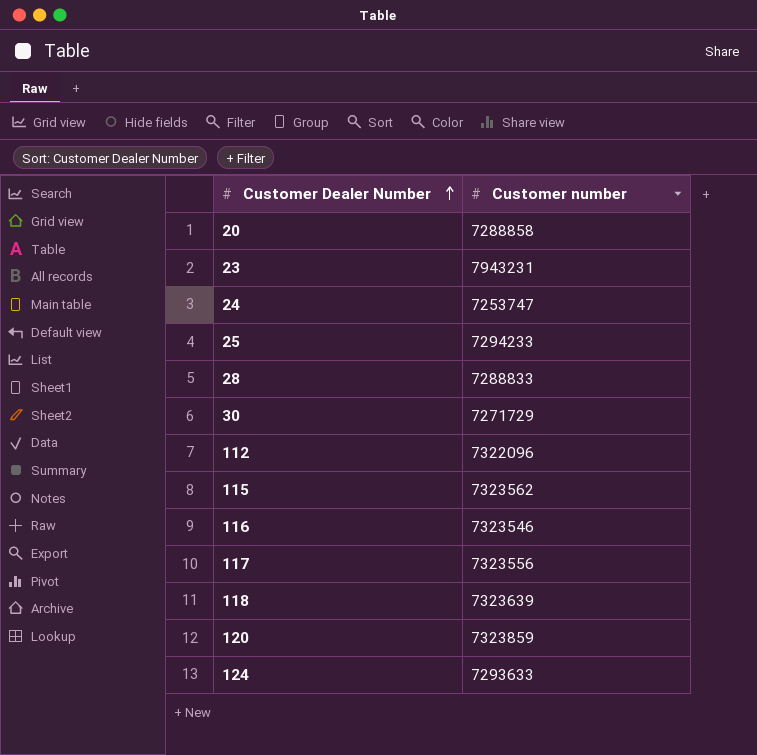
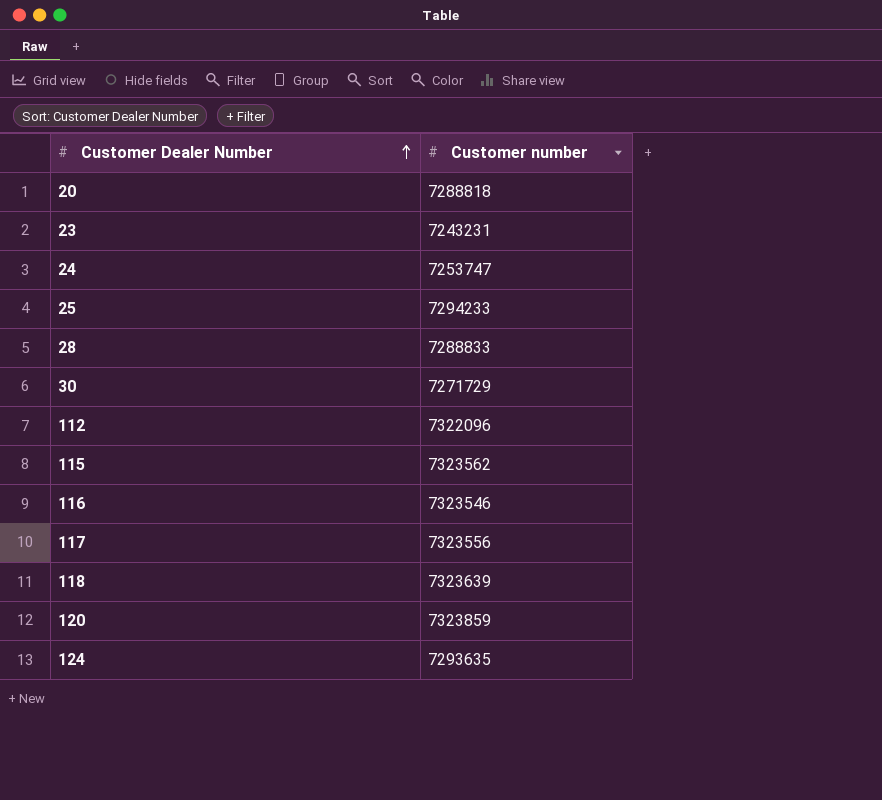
20 | Customer number: 7288858 -> 7288818
23 | Customer number: 7943231 -> 7243231
124 | Customer number: 7293633 -> 7293635

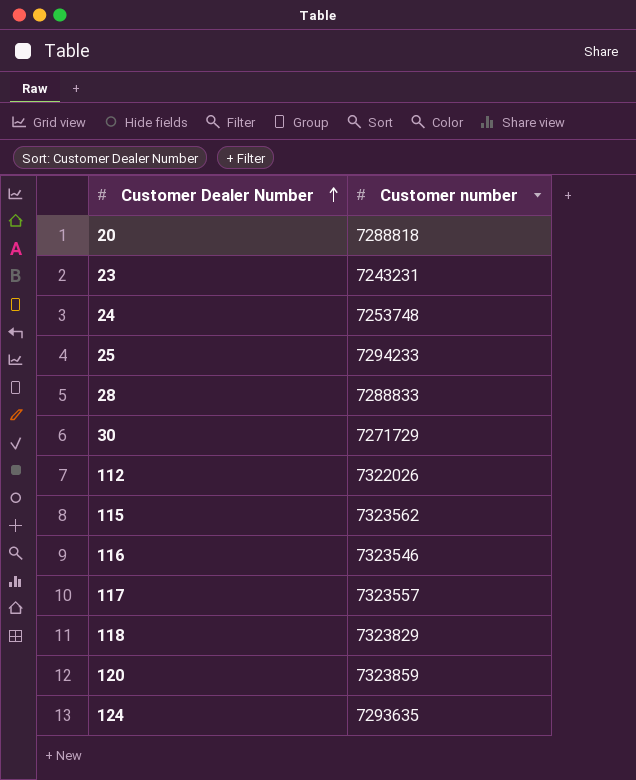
24 | Customer number: 7253747 -> 7253748
112 | Customer number: 7322096 -> 7322026
117 | Customer number: 7323556 -> 7323557
118 | Customer number: 7323639 -> 7323829

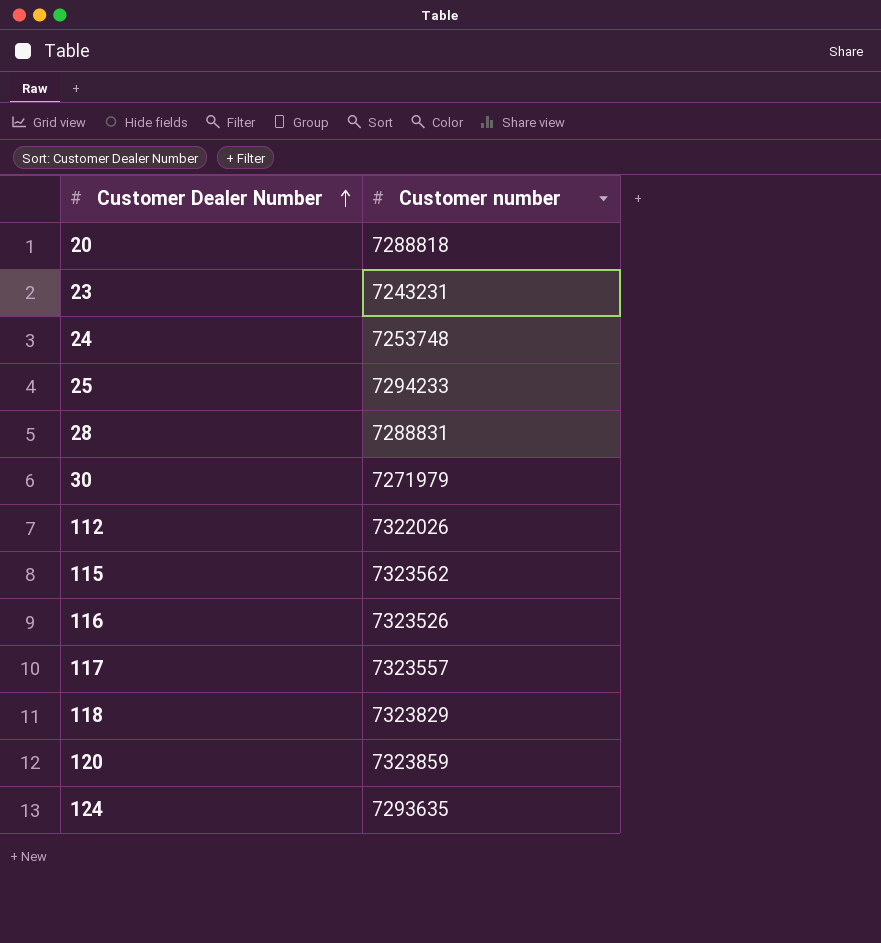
28 | Customer number: 7288833 -> 7288831
30 | Customer number: 7271729 -> 7271979
116 | Customer number: 7323546 -> 7323526

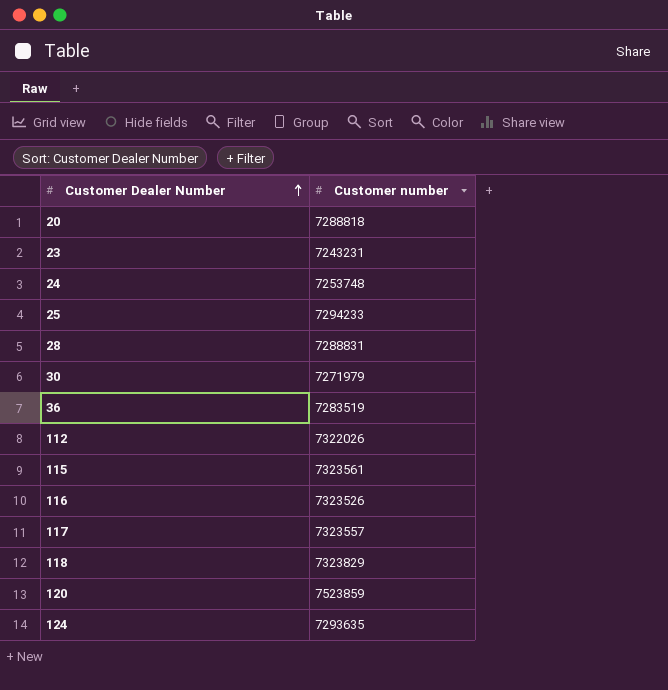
row 36: none -> 7283519
115 | Customer number: 7323562 -> 7323561
120 | Customer number: 7323859 -> 7523859

